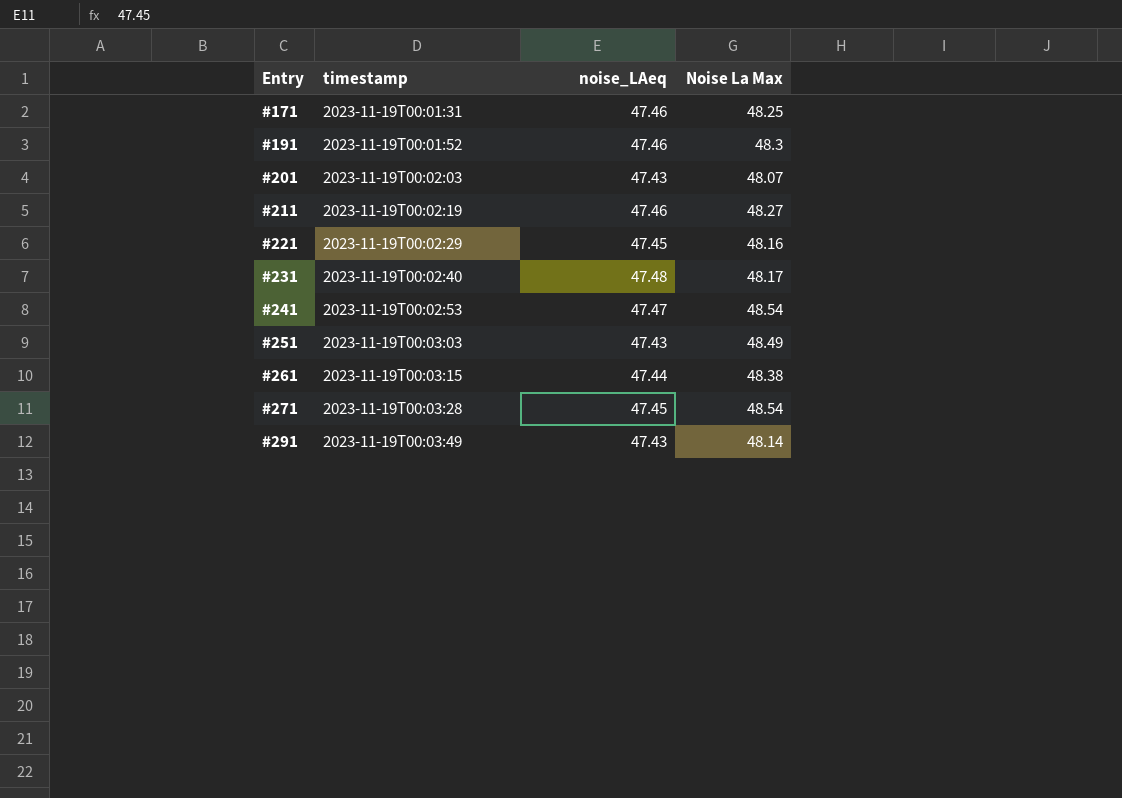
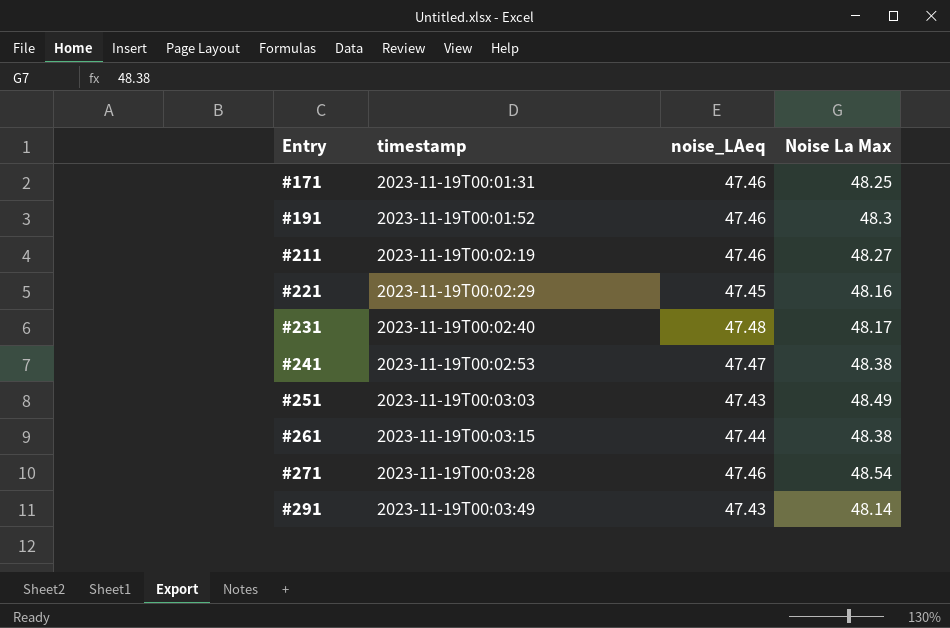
row #201: 2023-11-19T00:02:03 | 47.43 | 48.07 -> none
#241 | Noise La Max: 48.54 -> 48.38
#271 | noise_LAeq: 47.45 -> 47.46

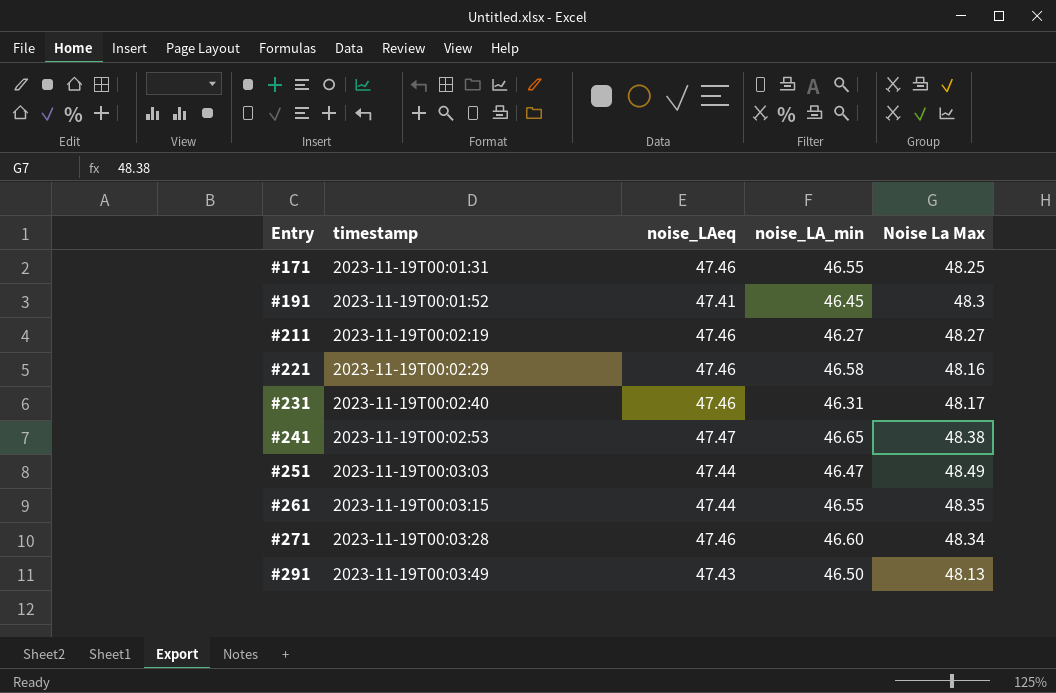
column noise_LA_min | position: none -> 4
#191 | noise_LAeq: 47.46 -> 47.41
#221 | noise_LAeq: 47.45 -> 47.46
#231 | noise_LAeq: 47.48 -> 47.46
#251 | noise_LAeq: 47.43 -> 47.44
#261 | Noise La Max: 48.38 -> 48.35
#271 | Noise La Max: 48.54 -> 48.34
#291 | Noise La Max: 48.14 -> 48.13

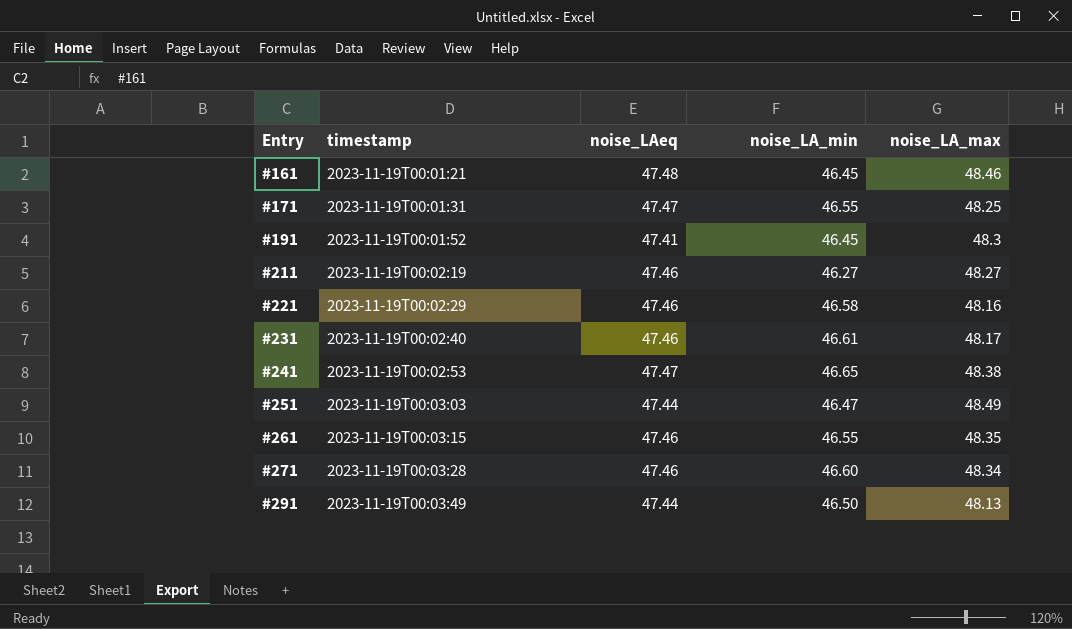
column name: Noise La Max -> noise_LA_max
row #161: none -> 2023-11-19T00:01:21 | 47.48 | 46.45 | 48.46
#171 | noise_LAeq: 47.46 -> 47.47
#231 | noise_LA_min: 46.31 -> 46.61
#261 | noise_LAeq: 47.44 -> 47.46
#291 | noise_LAeq: 47.43 -> 47.44

